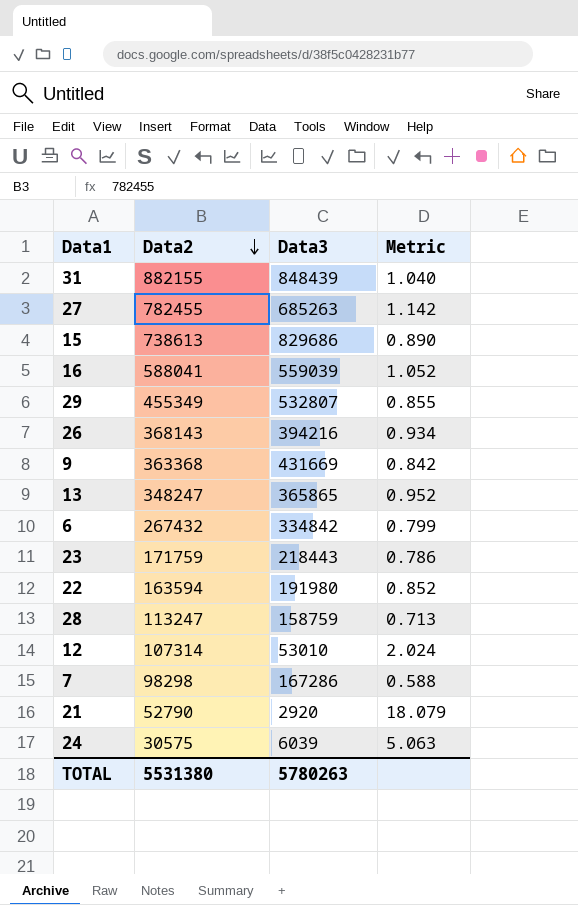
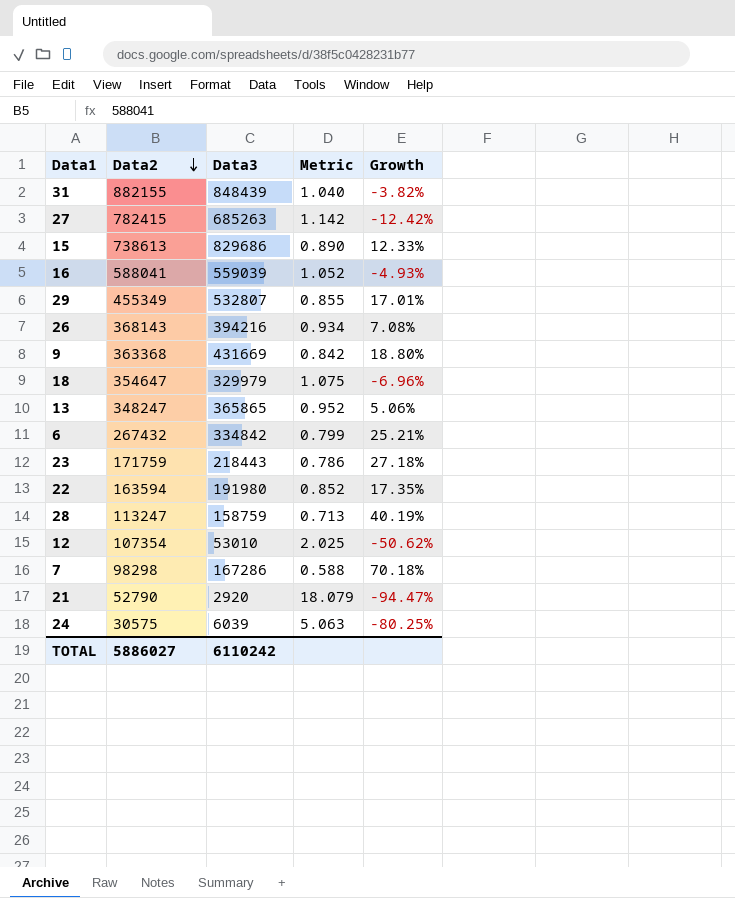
column Growth | formula: none -> ([Data3] - [Data2]) / [Data2]
27 | Data2: 782455 -> 782415
row 18: none -> 354647 | 329979 | 1.075 | -6.96%
12 | Data2: 107314 -> 107354
12 | Metric: 2.024 -> 2.025
TOTAL | Data2: 5531380 -> 5886027
TOTAL | Data3: 5780263 -> 6110242

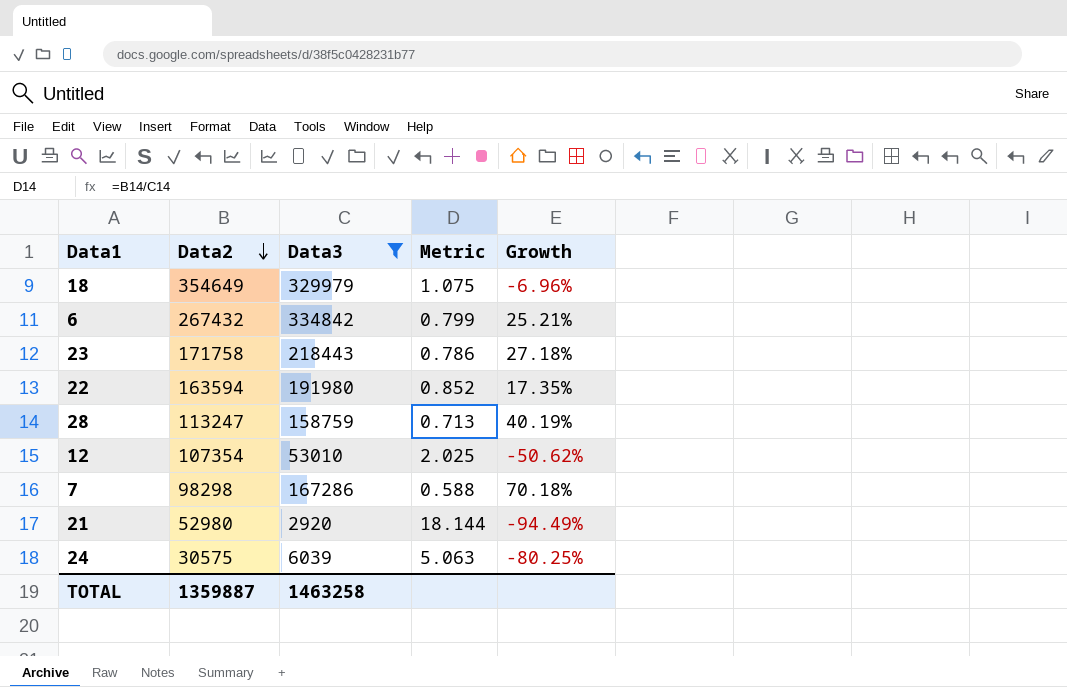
filter: none -> Data3 <= 334842
18 | Data2: 354647 -> 354649
23 | Data2: 171759 -> 171758
21 | Data2: 52790 -> 52980
21 | Metric: 18.079 -> 18.144
21 | Growth: -94.47% -> -94.49%
TOTAL | Data2: 5886027 -> 1359887
TOTAL | Data3: 6110242 -> 1463258

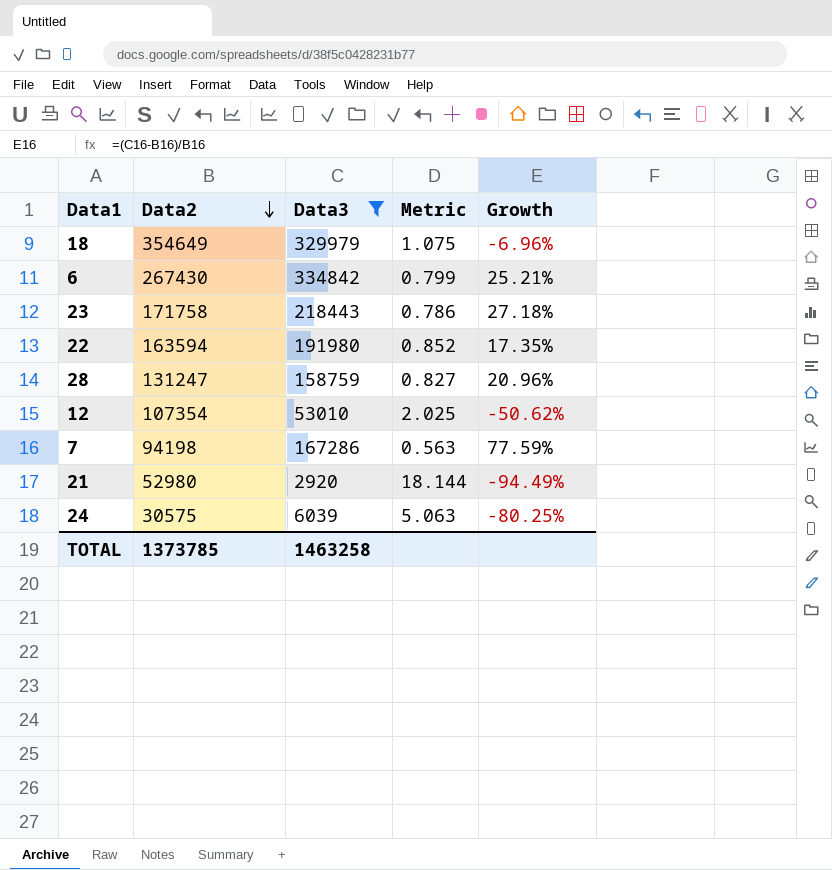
6 | Data2: 267432 -> 267430
28 | Data2: 113247 -> 131247
28 | Metric: 0.713 -> 0.827
28 | Growth: 40.19% -> 20.96%
7 | Data2: 98298 -> 94198
7 | Metric: 0.588 -> 0.563
7 | Growth: 70.18% -> 77.59%
TOTAL | Data2: 1359887 -> 1373785

